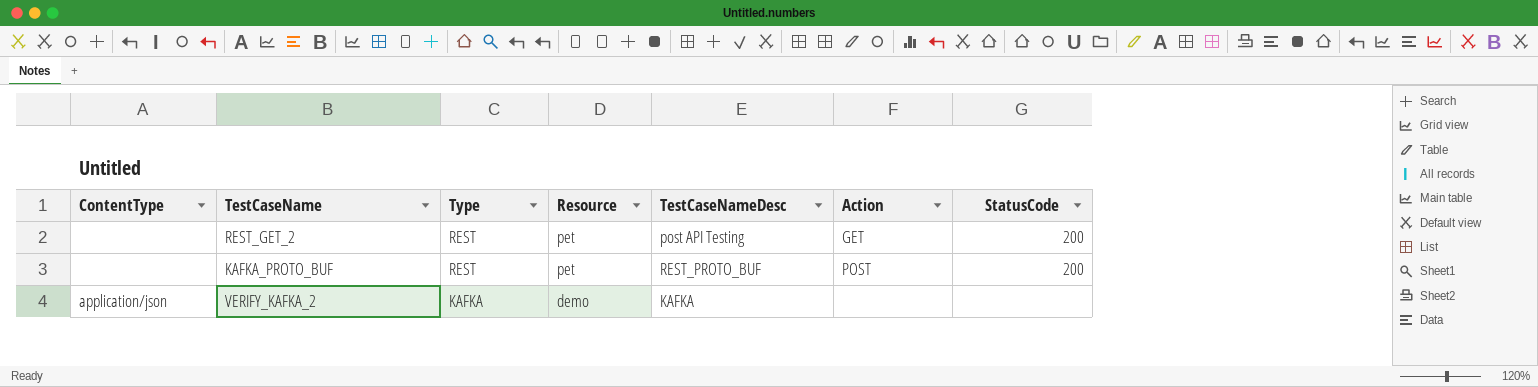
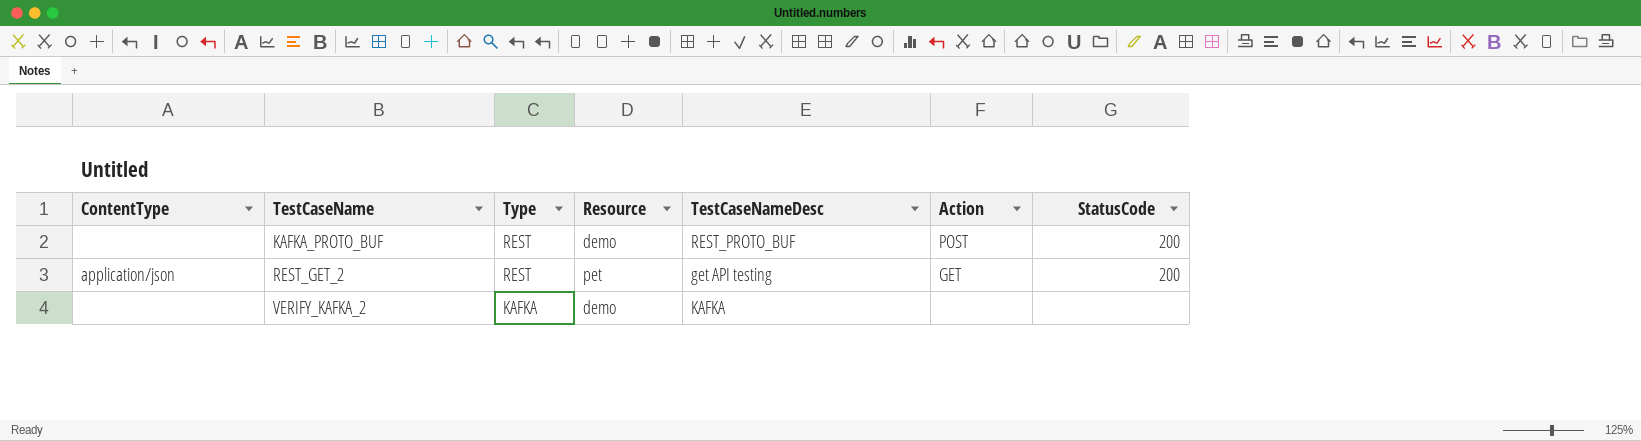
row order: Type descending -> TestCaseName ascending
KAFKA_PROTO_BUF | Resource: pet -> demo
REST_GET_2 | ContentType: none -> application/json
REST_GET_2 | TestCaseNameDesc: post API Testing -> get API testing
VERIFY_KAFKA_2 | ContentType: application/json -> none

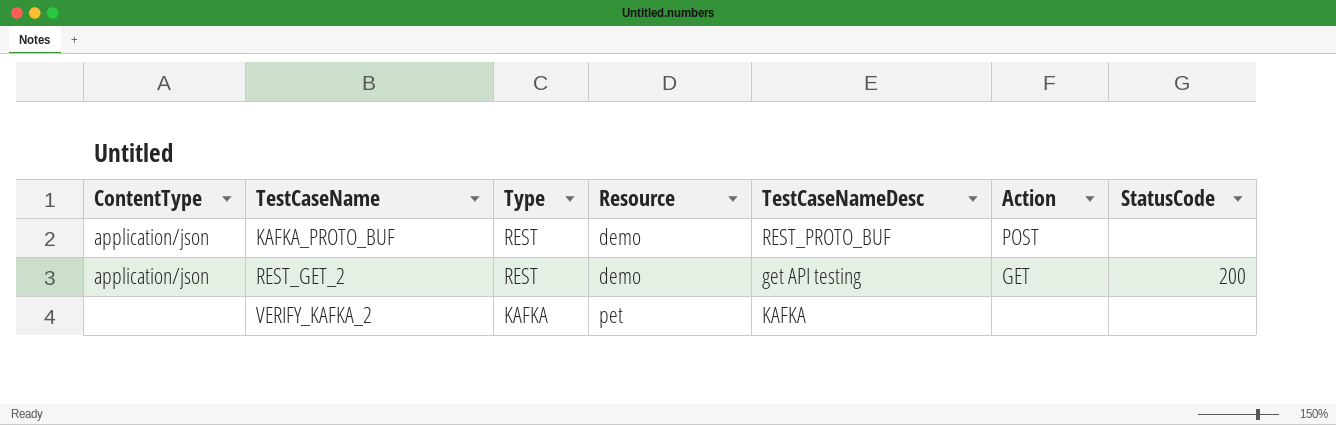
KAFKA_PROTO_BUF | ContentType: none -> application/json
KAFKA_PROTO_BUF | StatusCode: 200 -> none
REST_GET_2 | Resource: pet -> demo
VERIFY_KAFKA_2 | Resource: demo -> pet

